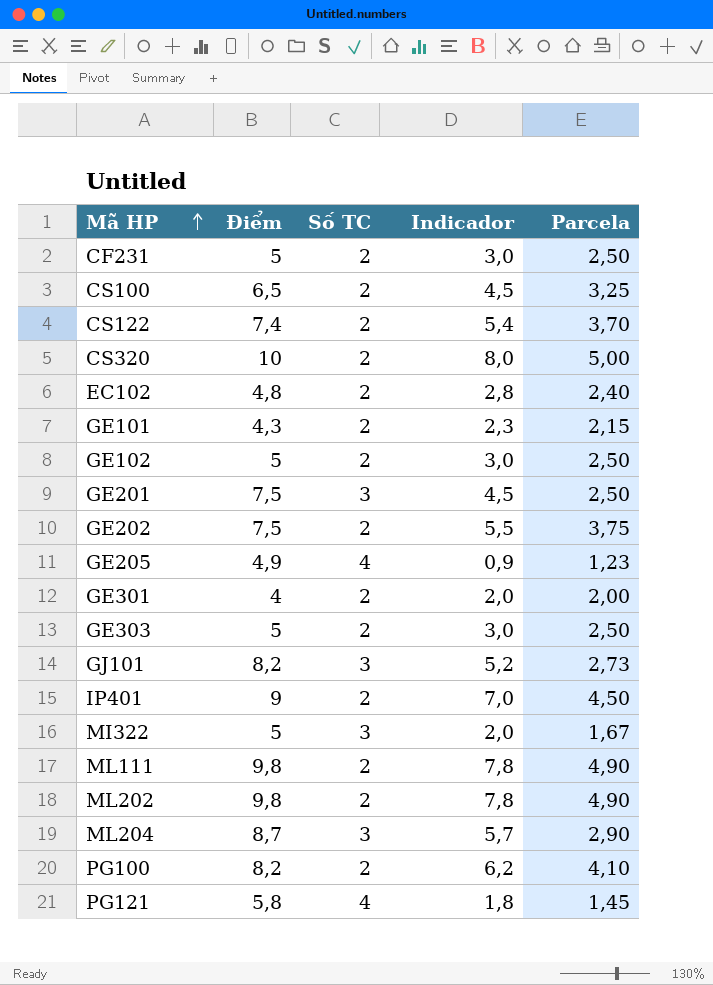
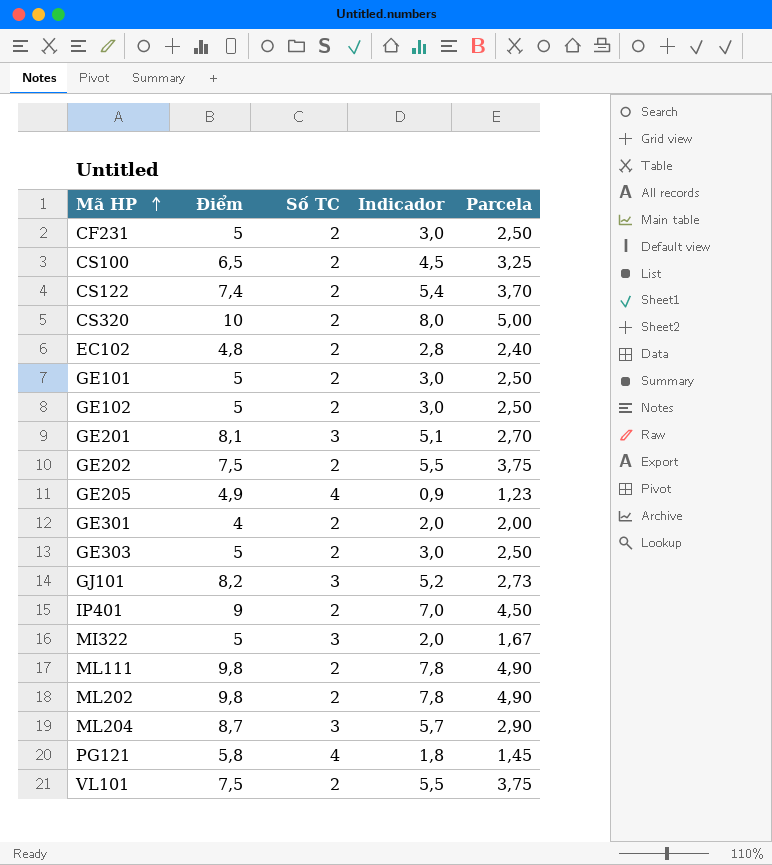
row PG100: 8,2 | 2 | 6,2 | 4,10 -> none
GE101 | Điểm: 4,3 -> 5
GE101 | Indicador: 2,3 -> 3,0
GE101 | Parcela: 2,15 -> 2,50
GE201 | Điểm: 7,5 -> 8,1
GE201 | Indicador: 4,5 -> 5,1
GE201 | Parcela: 2,50 -> 2,70
row VL101: none -> 7,5 | 2 | 5,5 | 3,75

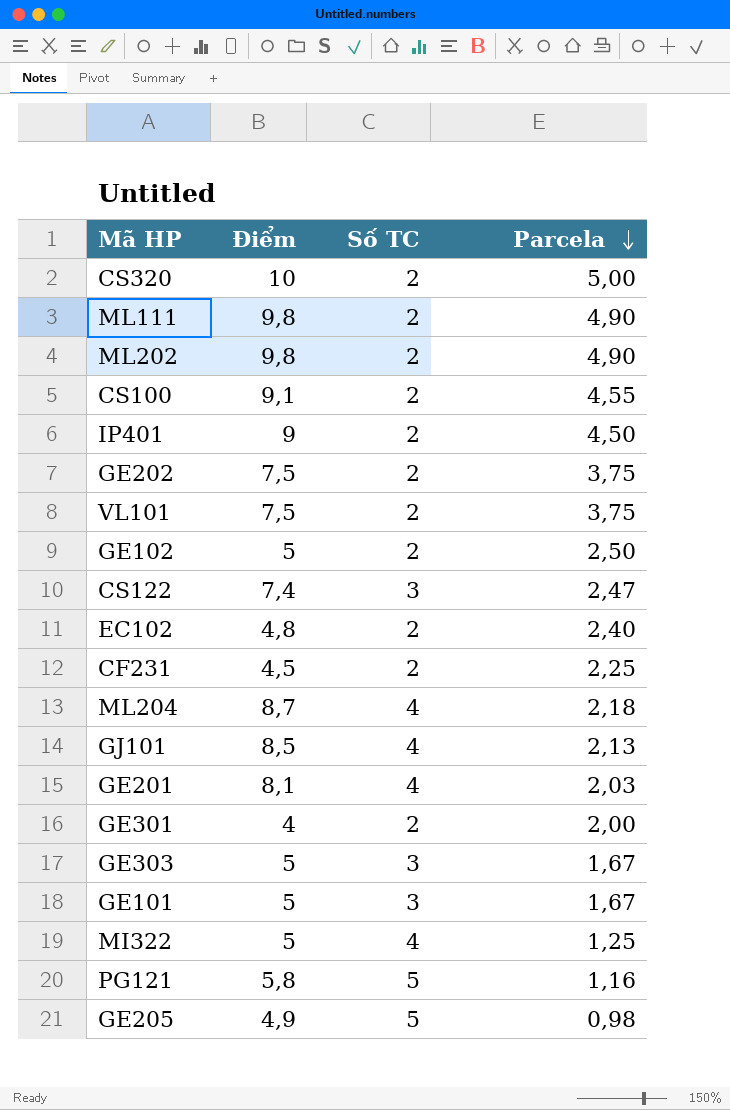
row order: Mã HP ascending -> Parcela descending
column Indicador | formula: [Điểm] - [Số TC] -> none
CS100 | Điểm: 6,5 -> 9,1
CS100 | Parcela: 3,25 -> 4,55
CS122 | Số TC: 2 -> 3
CS122 | Parcela: 3,70 -> 2,47
CF231 | Điểm: 5 -> 4,5
CF231 | Parcela: 2,50 -> 2,25
ML204 | Số TC: 3 -> 4
ML204 | Parcela: 2,90 -> 2,18
GJ101 | Điểm: 8,2 -> 8,5
GJ101 | Số TC: 3 -> 4
GJ101 | Parcela: 2,73 -> 2,13
GE201 | Số TC: 3 -> 4
GE201 | Parcela: 2,70 -> 2,03
GE303 | Số TC: 2 -> 3
GE303 | Parcela: 2,50 -> 1,67
GE101 | Số TC: 2 -> 3
GE101 | Parcela: 2,50 -> 1,67
MI322 | Số TC: 3 -> 4
MI322 | Parcela: 1,67 -> 1,25
PG121 | Số TC: 4 -> 5
PG121 | Parcela: 1,45 -> 1,16
GE205 | Số TC: 4 -> 5
GE205 | Parcela: 1,23 -> 0,98

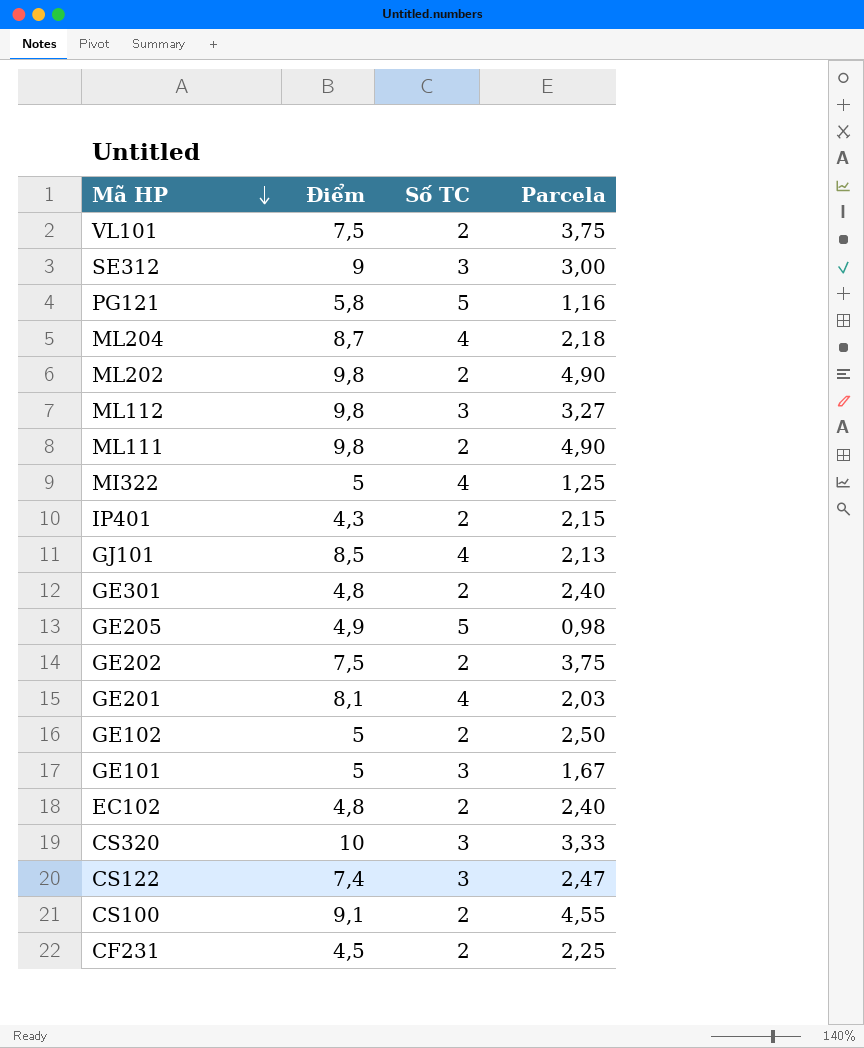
row order: Parcela descending -> Mã HP descending
row GE303: 5 | 3 | 1,67 -> none
row SE312: none -> 9 | 3 | 3,00
row ML112: none -> 9,8 | 3 | 3,27
IP401 | Điểm: 9 -> 4,3
IP401 | Parcela: 4,50 -> 2,15
GE301 | Điểm: 4 -> 4,8
GE301 | Parcela: 2,00 -> 2,40
CS320 | Số TC: 2 -> 3
CS320 | Parcela: 5,00 -> 3,33

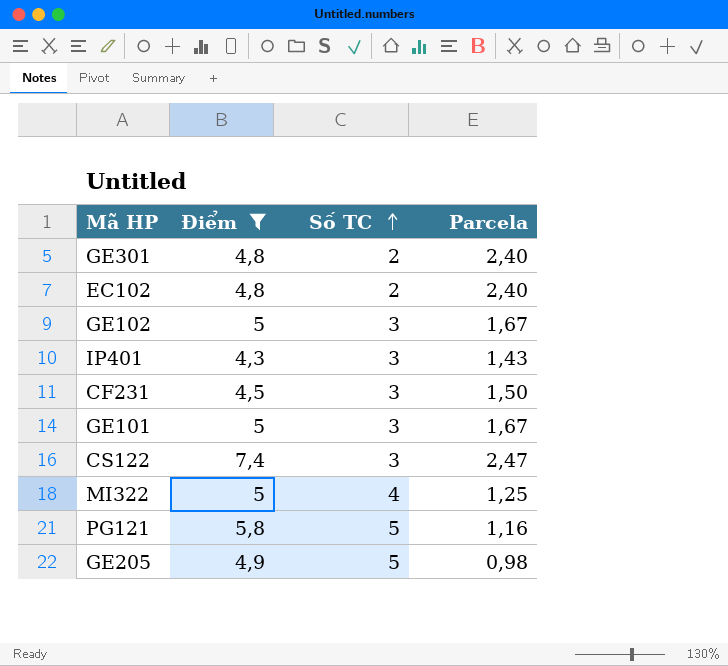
filter: none -> Điểm <= 7,4
row order: Mã HP descending -> Số TC ascending
GE102 | Số TC: 2 -> 3
GE102 | Parcela: 2,50 -> 1,67
IP401 | Số TC: 2 -> 3
IP401 | Parcela: 2,15 -> 1,43
CF231 | Số TC: 2 -> 3
CF231 | Parcela: 2,25 -> 1,50

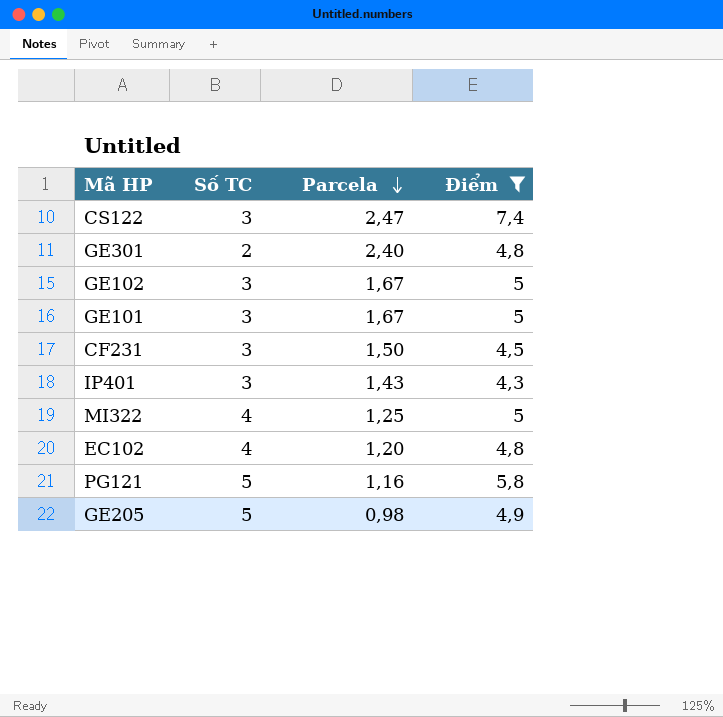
row order: Số TC ascending -> Parcela descending
column Điểm | position: 2 -> 4
EC102 | Số TC: 2 -> 4
EC102 | Parcela: 2,40 -> 1,20

